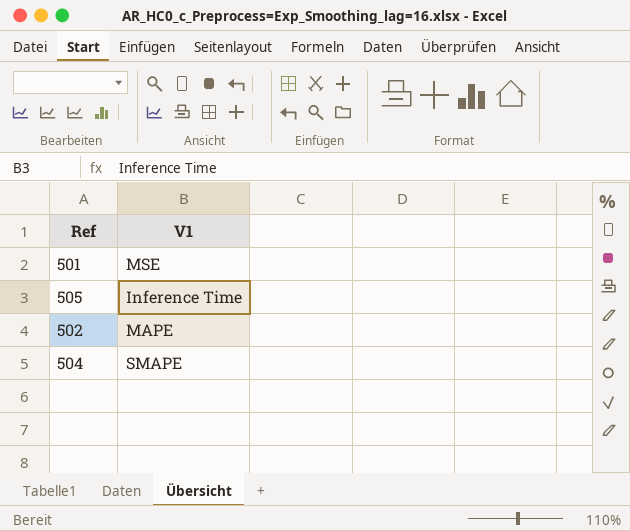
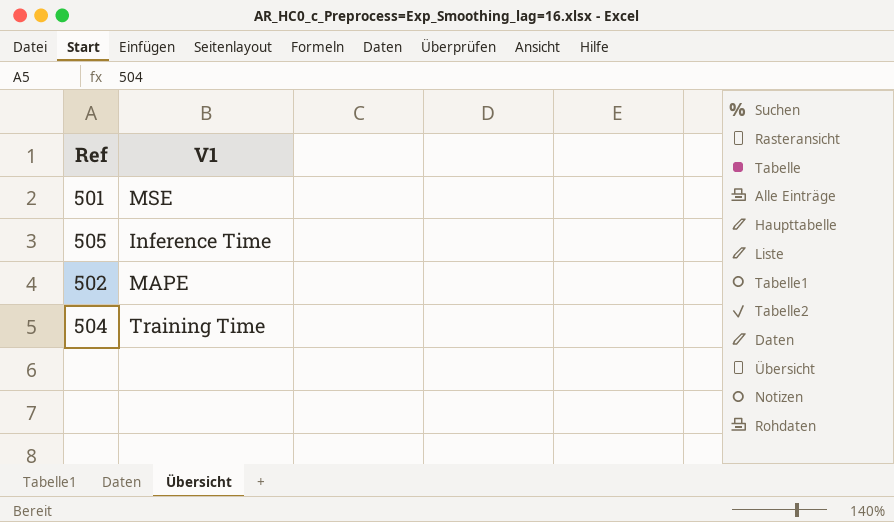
504 | V1: SMAPE -> Training Time

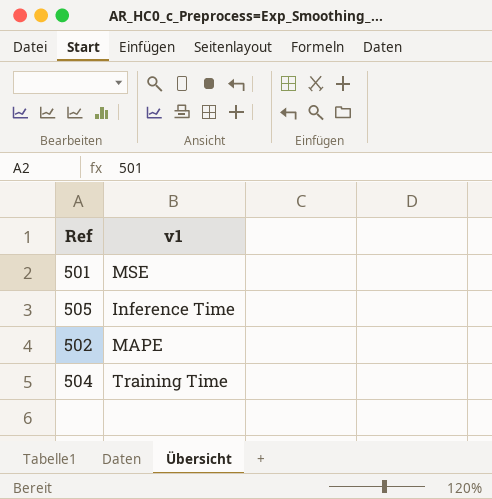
column name: V1 -> v1

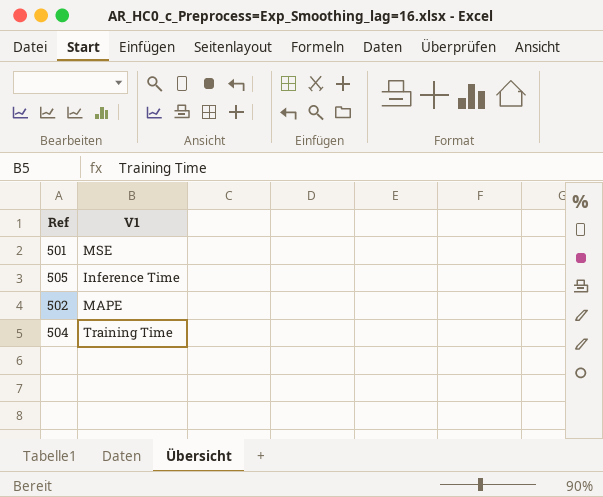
column name: v1 -> V1

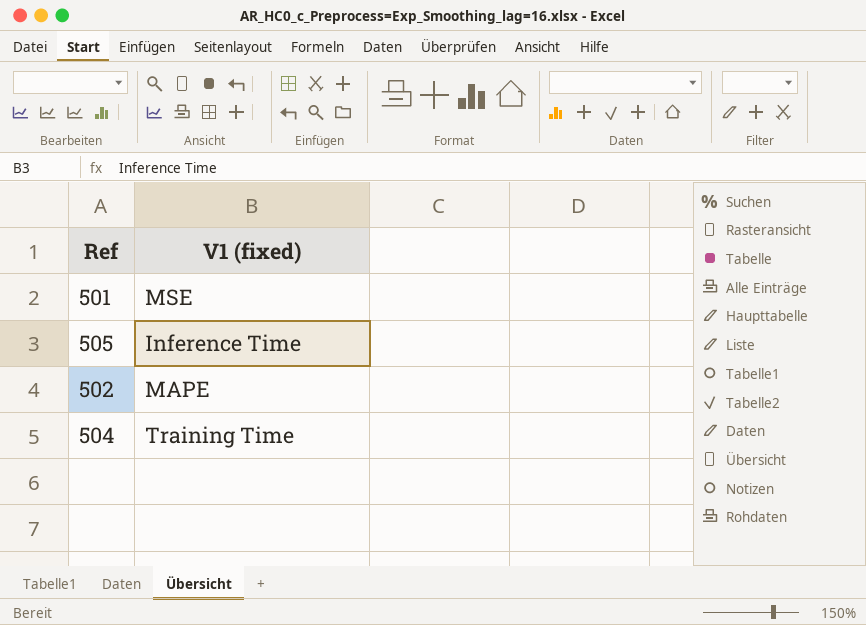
column name: V1 -> V1 (fixed)

